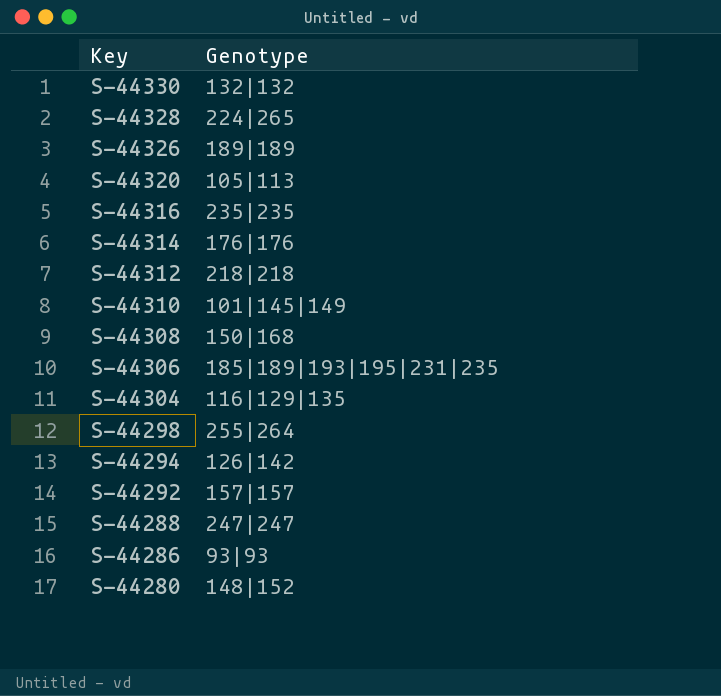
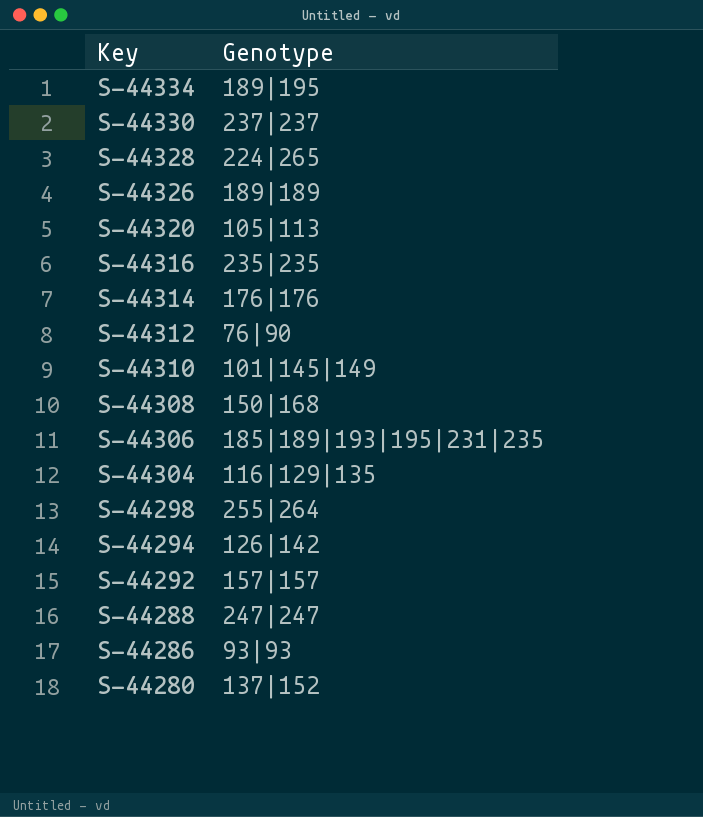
row S-44334: none -> 189|195
S-44330 | Genotype: 132|132 -> 237|237
S-44312 | Genotype: 218|218 -> 76|90
S-44280 | Genotype: 148|152 -> 137|152

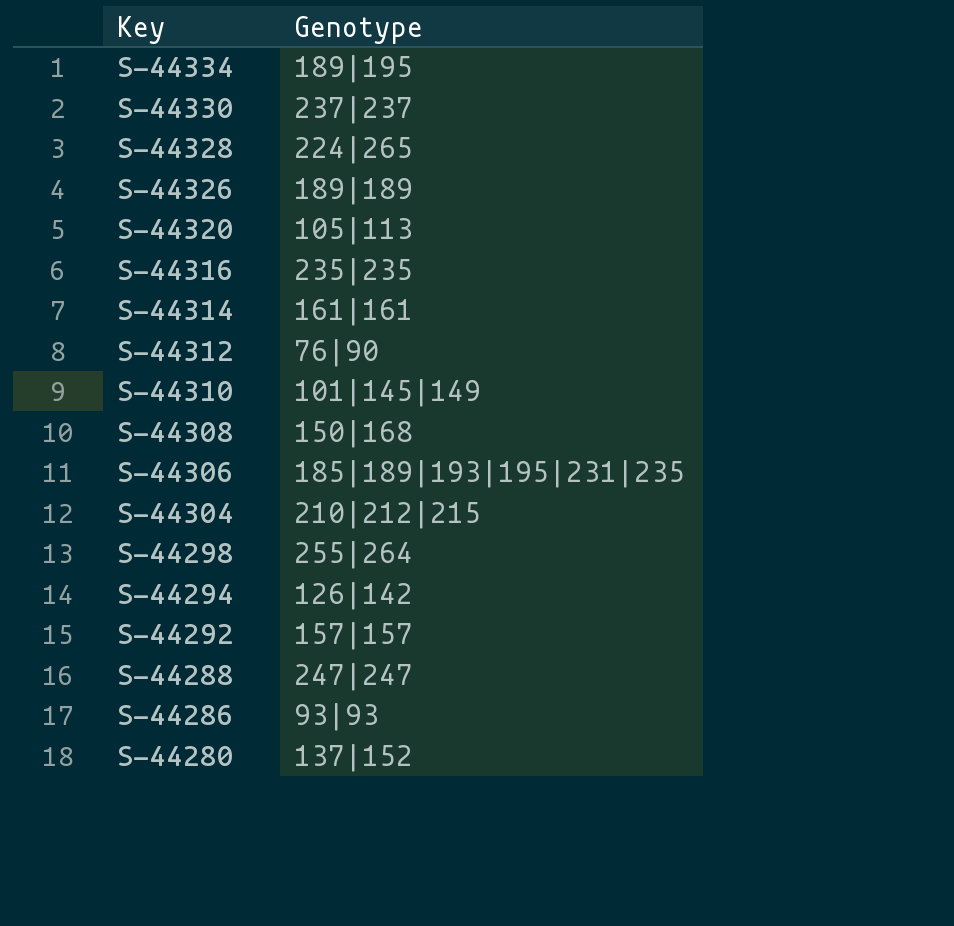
S-44314 | Genotype: 176|176 -> 161|161
S-44304 | Genotype: 116|129|135 -> 210|212|215

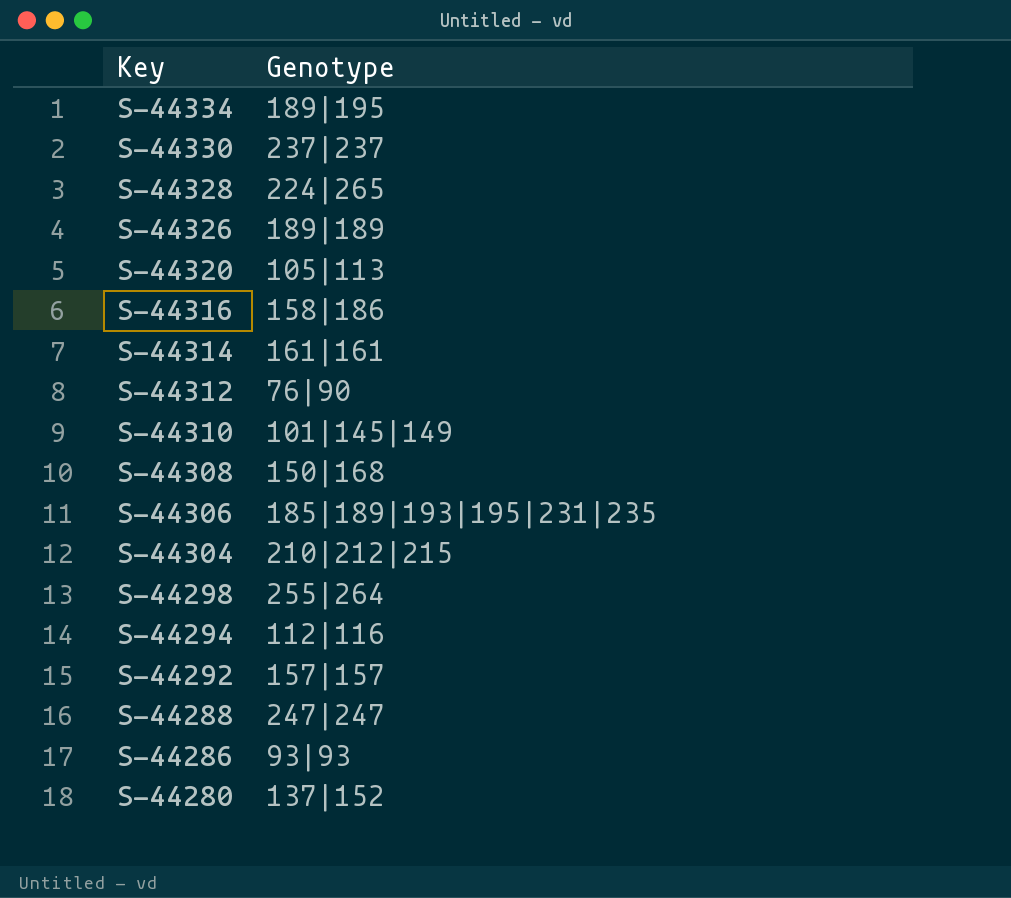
S-44316 | Genotype: 235|235 -> 158|186
S-44294 | Genotype: 126|142 -> 112|116

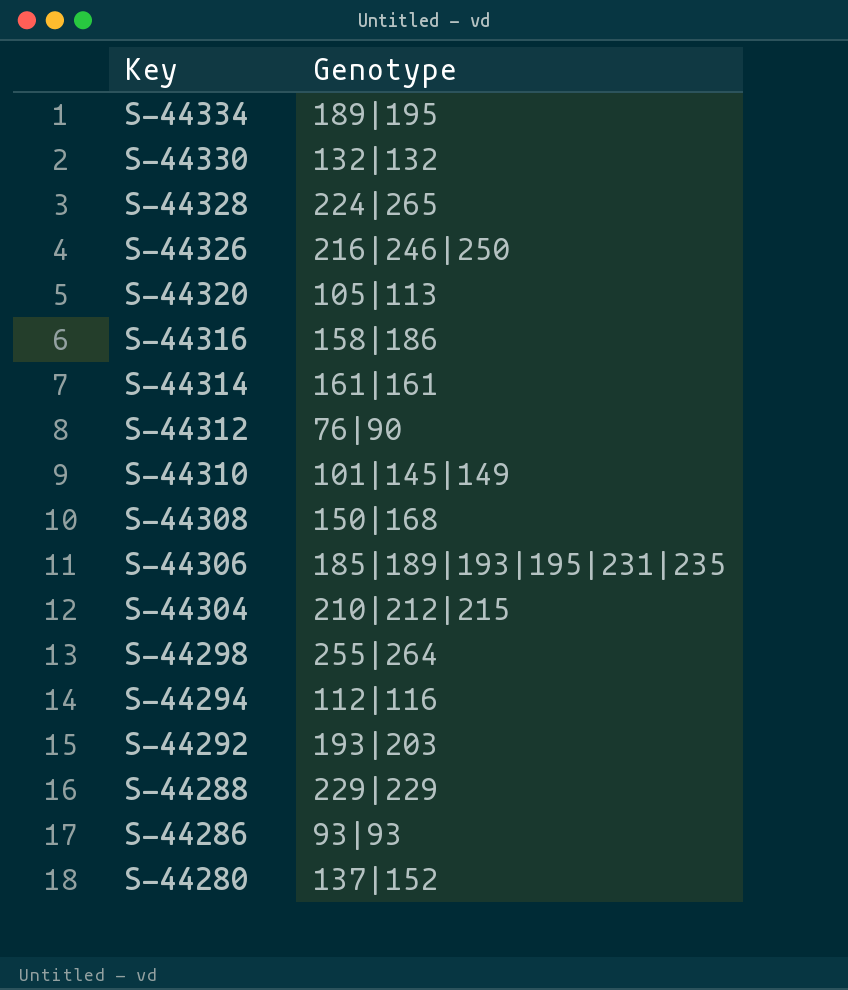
S-44330 | Genotype: 237|237 -> 132|132
S-44326 | Genotype: 189|189 -> 216|246|250
S-44292 | Genotype: 157|157 -> 193|203
S-44288 | Genotype: 247|247 -> 229|229

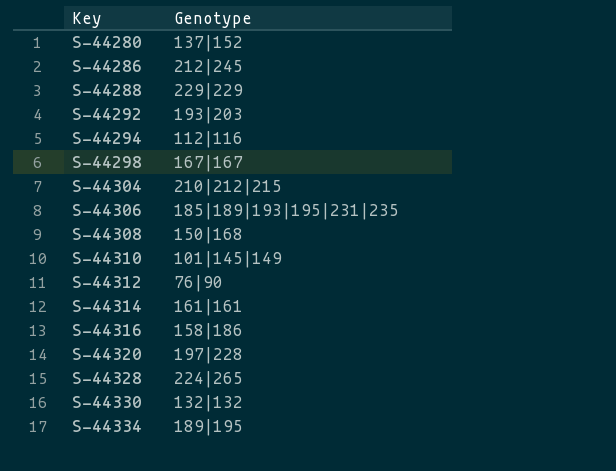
row order: Key descending -> Key ascending
row S-44326: 216|246|250 -> none
S-44286 | Genotype: 93|93 -> 212|245
S-44298 | Genotype: 255|264 -> 167|167
S-44320 | Genotype: 105|113 -> 197|228

